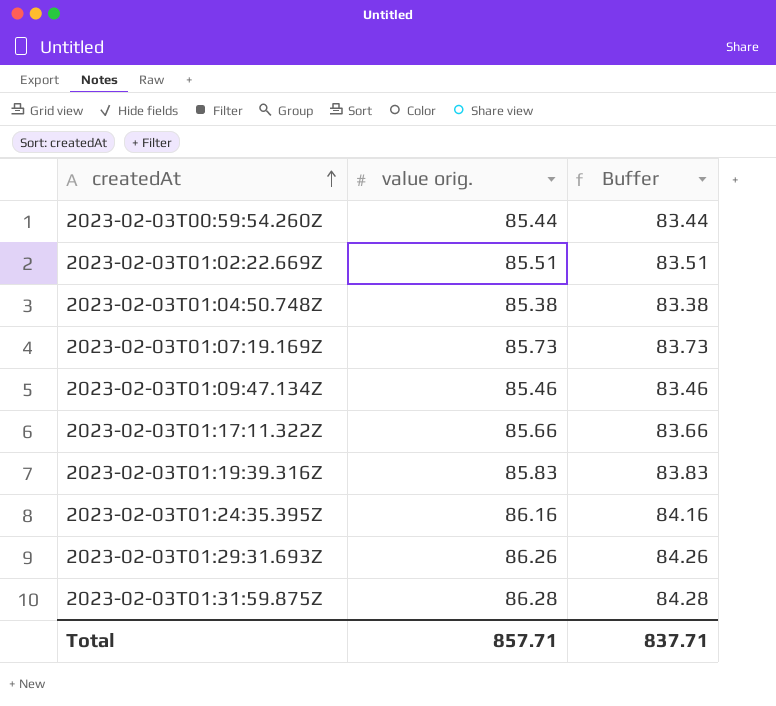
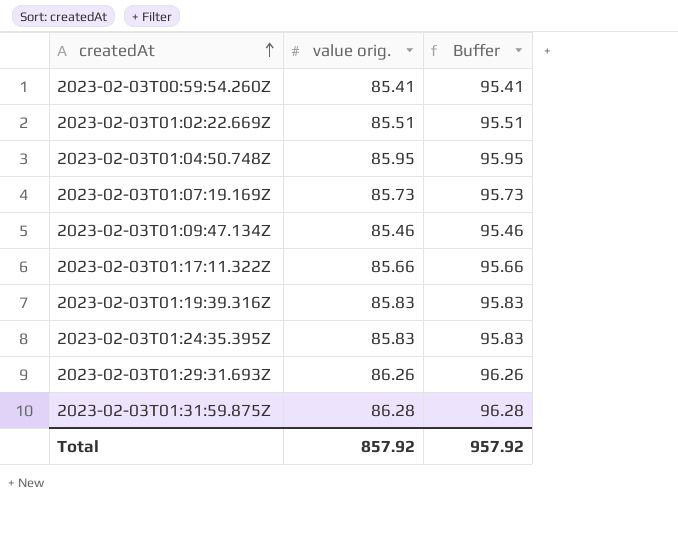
column Buffer | formula: [value orig.] - 2 -> [value orig.] + 10
2023-02-03T00:59:54.260Z | value orig.: 85.44 -> 85.41
2023-02-03T01:04:50.748Z | value orig.: 85.38 -> 85.95
2023-02-03T01:24:35.395Z | value orig.: 86.16 -> 85.83
Total | value orig.: 857.71 -> 857.92
Total | Buffer: 837.71 -> 957.92

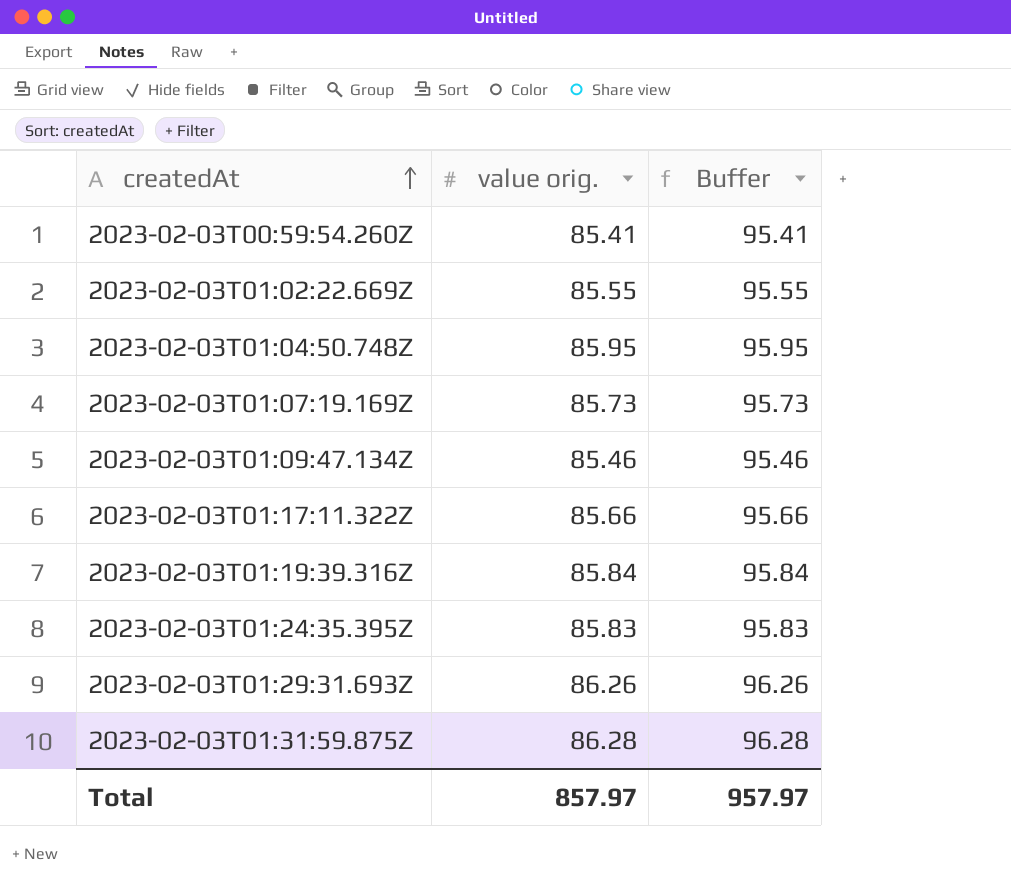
2023-02-03T01:02:22.669Z | value orig.: 85.51 -> 85.55
2023-02-03T01:02:22.669Z | Buffer: 95.51 -> 95.55
2023-02-03T01:19:39.316Z | value orig.: 85.83 -> 85.84
2023-02-03T01:19:39.316Z | Buffer: 95.83 -> 95.84
Total | value orig.: 857.92 -> 857.97
Total | Buffer: 957.92 -> 957.97

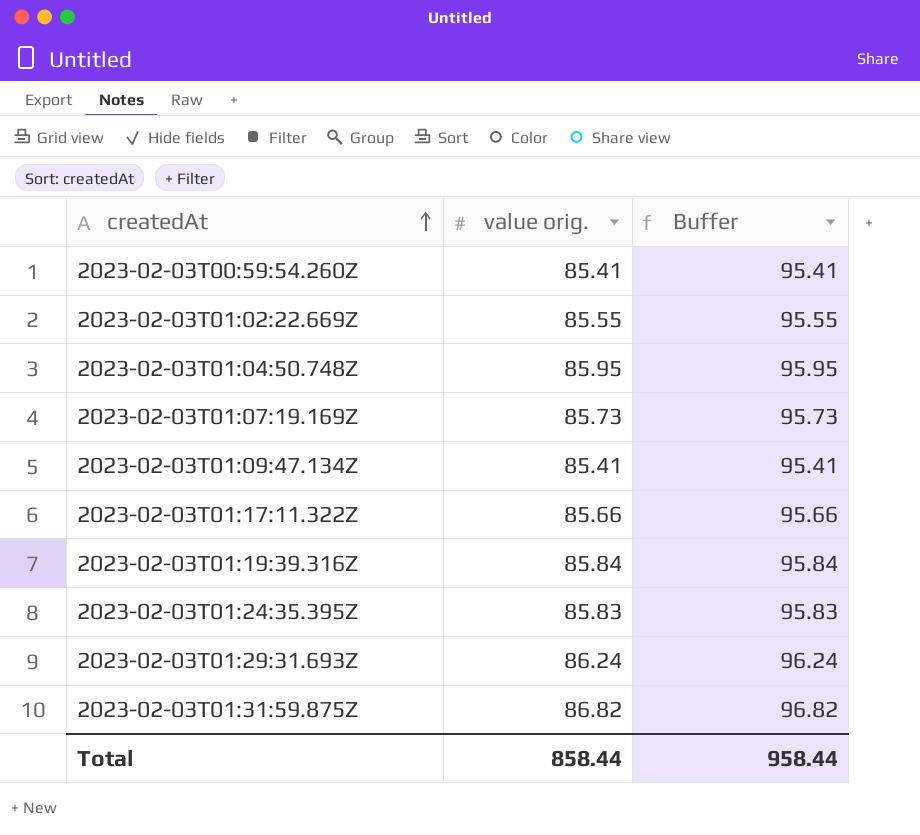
2023-02-03T01:09:47.134Z | value orig.: 85.46 -> 85.41
2023-02-03T01:09:47.134Z | Buffer: 95.46 -> 95.41
2023-02-03T01:29:31.693Z | value orig.: 86.26 -> 86.24
2023-02-03T01:29:31.693Z | Buffer: 96.26 -> 96.24
2023-02-03T01:31:59.875Z | value orig.: 86.28 -> 86.82
2023-02-03T01:31:59.875Z | Buffer: 96.28 -> 96.82
Total | value orig.: 857.97 -> 858.44
Total | Buffer: 957.97 -> 958.44

